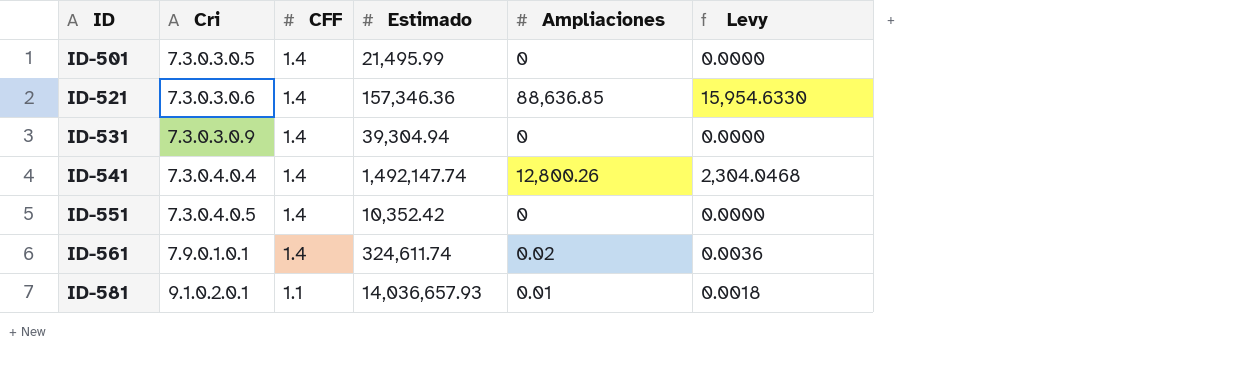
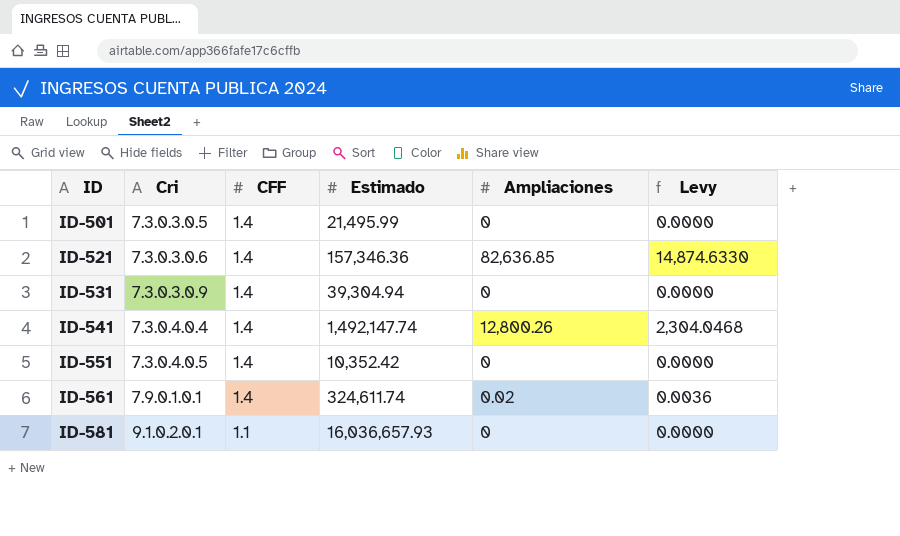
ID-521 | Ampliaciones: 88,636.85 -> 82,636.85
ID-521 | Levy: 15,954.6330 -> 14,874.6330
ID-581 | Estimado: 14,036,657.93 -> 16,036,657.93
ID-581 | Ampliaciones: 0.01 -> 0
ID-581 | Levy: 0.0018 -> 0.0000

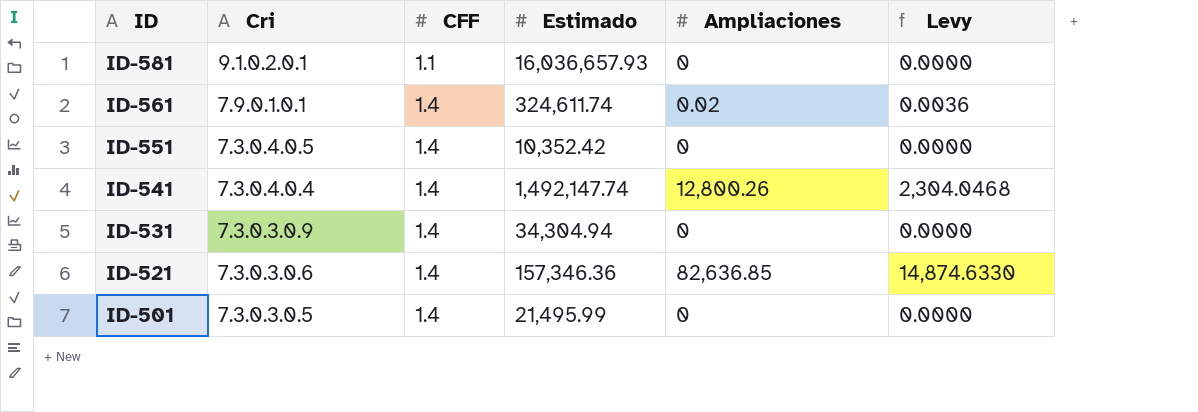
row order: ID ascending -> ID descending
ID-531 | Estimado: 39,304.94 -> 34,304.94

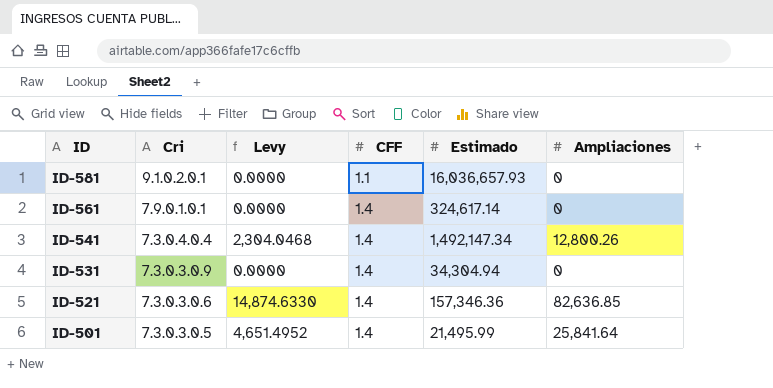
column Levy | position: 6 -> 3
row ID-551: 7.3.0.4.0.5 | 1.4 | 10,352.42 | 0 | 0.0000 -> none
ID-561 | Levy: 0.0036 -> 0.0000
ID-561 | Estimado: 324,611.74 -> 324,617.14
ID-561 | Ampliaciones: 0.02 -> 0
ID-541 | Estimado: 1,492,147.74 -> 1,492,147.34
ID-501 | Levy: 0.0000 -> 4,651.4952
ID-501 | Ampliaciones: 0 -> 25,841.64

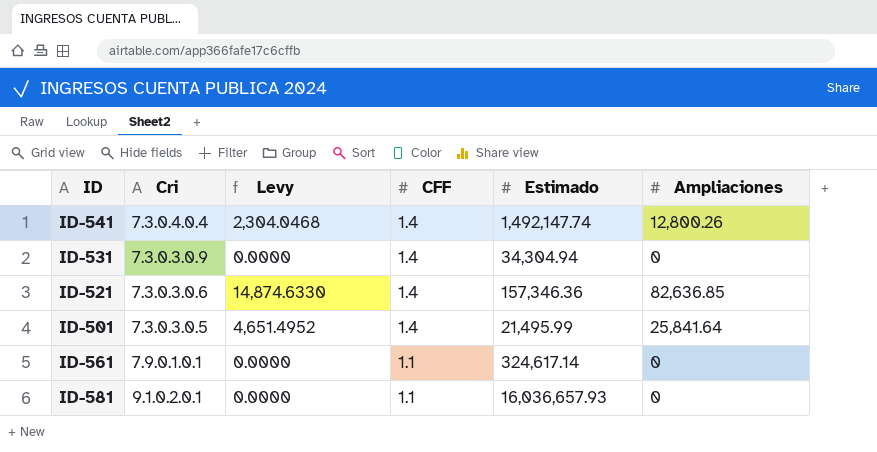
row order: ID descending -> CFF descending
ID-541 | Estimado: 1,492,147.34 -> 1,492,147.74
ID-561 | CFF: 1.4 -> 1.1

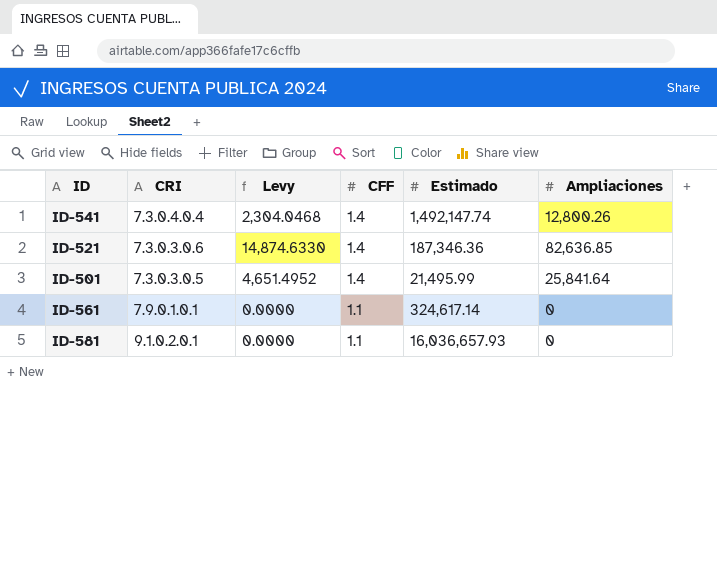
column name: Cri -> CRI
row ID-531: 7.3.0.3.0.9 | 0.0000 | 1.4 | 34,304.94 | 0 -> none
ID-521 | Estimado: 157,346.36 -> 187,346.36

